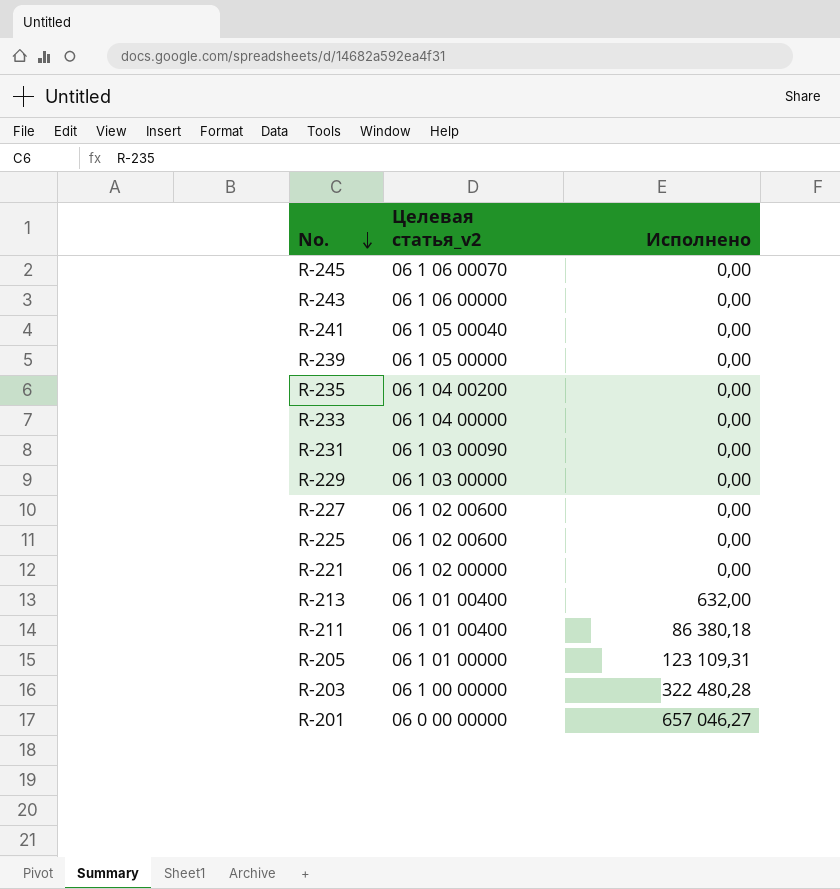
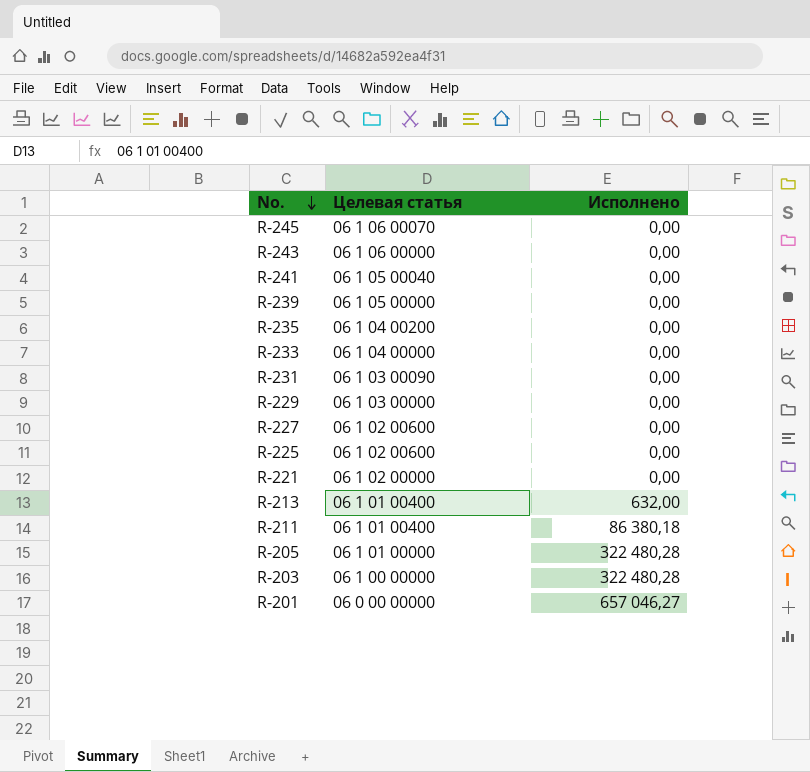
column name: Целевая статья_v2 -> Целевая статья
R-205 | Исполнено: 123 109,31 -> 322 480,28

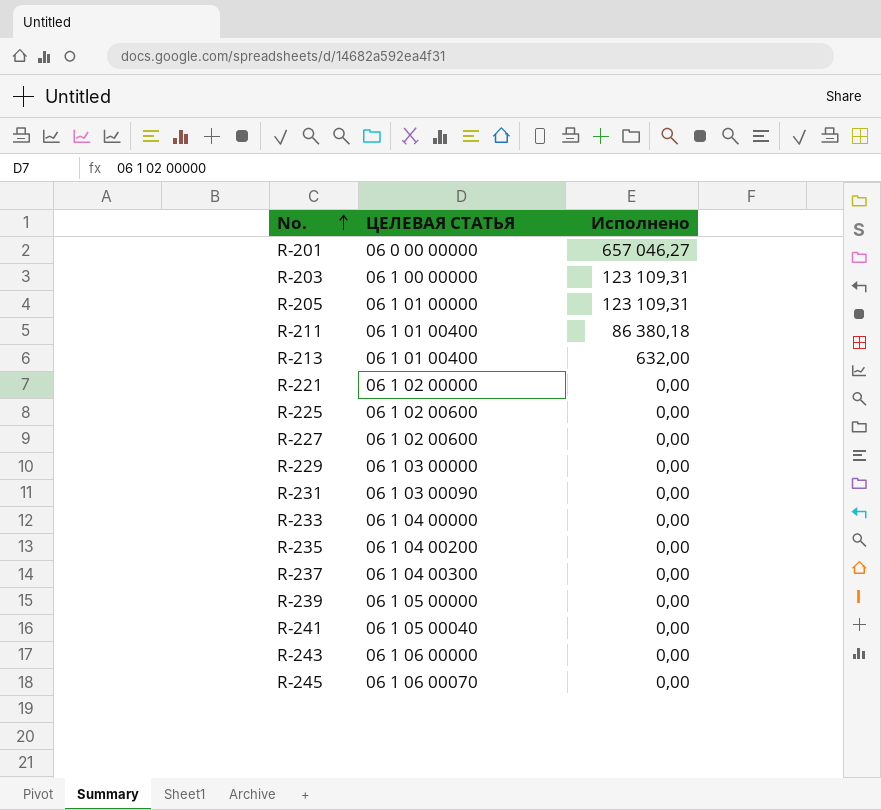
row order: No. descending -> No. ascending
column name: Целевая статья -> ЦЕЛЕВАЯ СТАТЬЯ
R-203 | Исполнено: 322 480,28 -> 123 109,31
R-205 | Исполнено: 322 480,28 -> 123 109,31
row R-237: none -> 06 1 04 00300 | 0,00

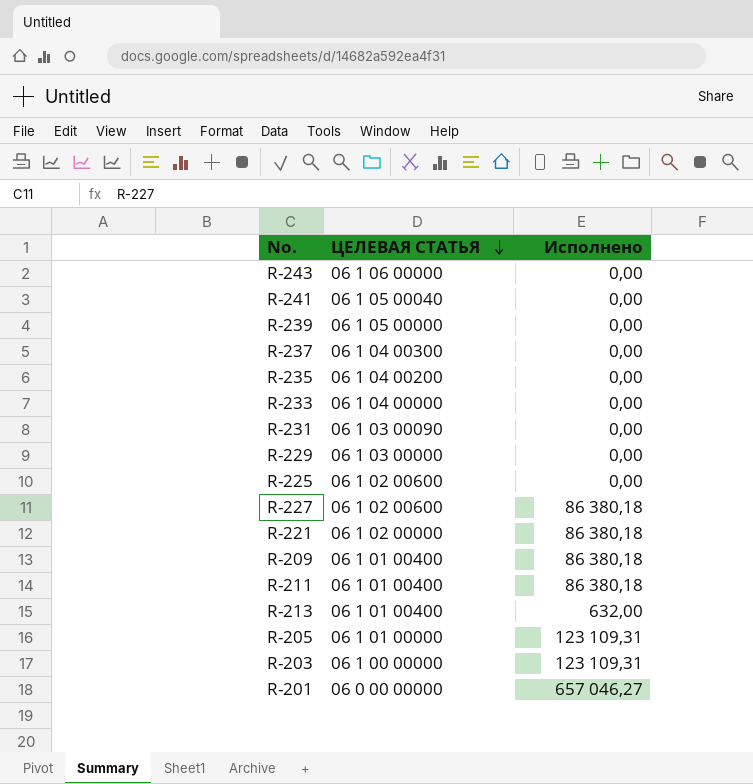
row order: No. ascending -> ЦЕЛЕВАЯ СТАТЬЯ descending
row R-245: 06 1 06 00070 | 0,00 -> none
R-227 | Исполнено: 0,00 -> 86 380,18
R-221 | Исполнено: 0,00 -> 86 380,18
row R-209: none -> 06 1 01 00400 | 86 380,18

